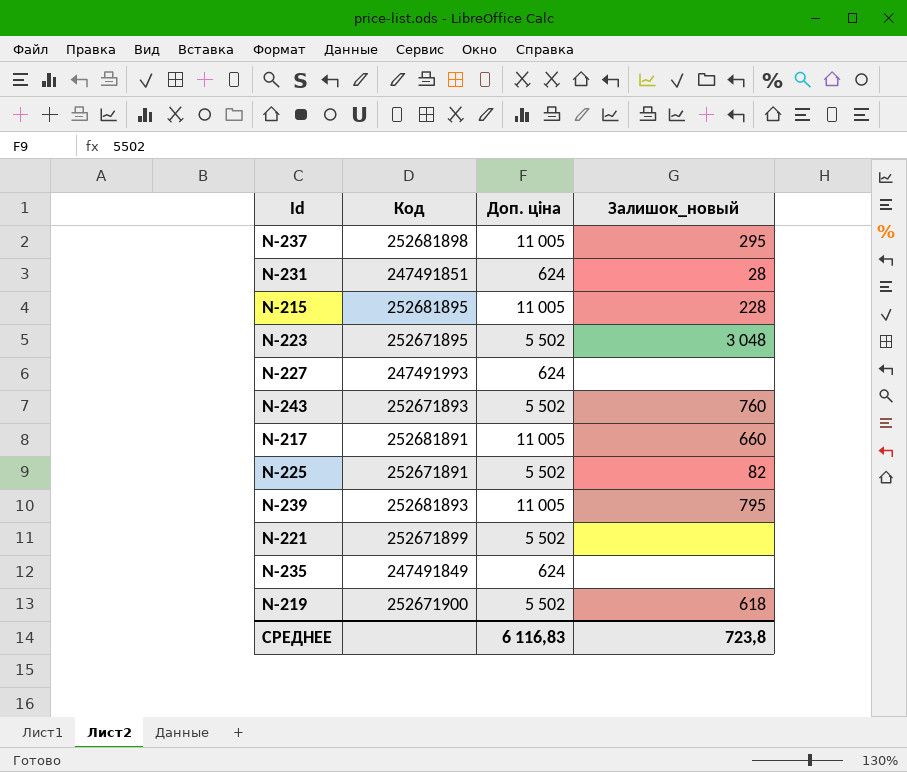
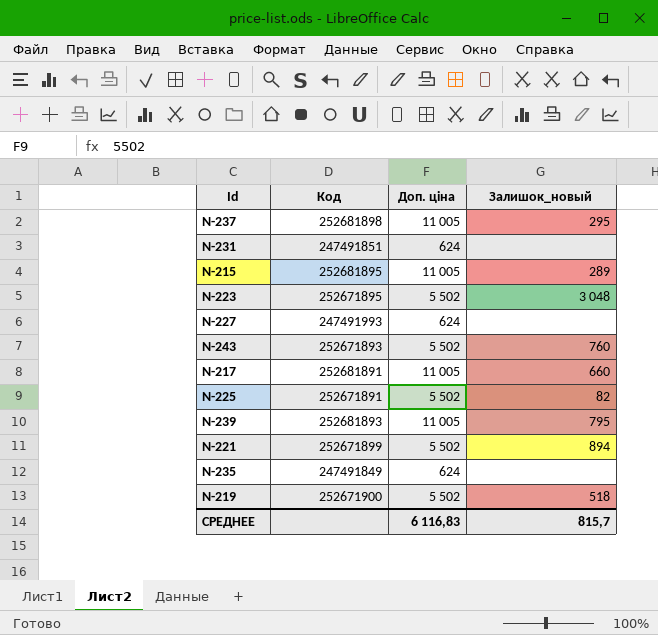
N-231 | Залишок_новый: 28 -> none
N-215 | Залишок_новый: 228 -> 289
N-221 | Залишок_новый: none -> 894
N-219 | Залишок_новый: 618 -> 518
СРЕДНЕЕ | Залишок_новый: 723,8 -> 815,7

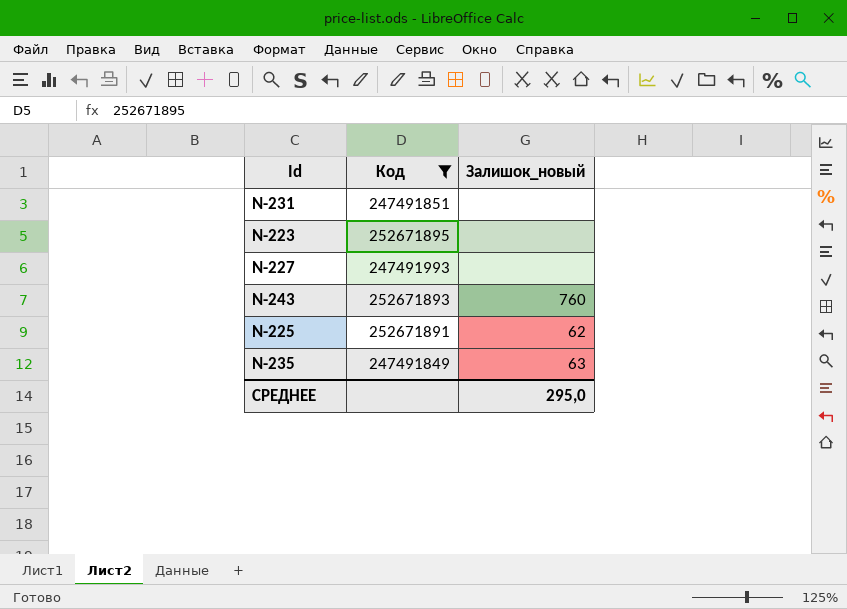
filter: none -> Код <= 252671895
column Доп. ціна | position: 3 -> none
N-223 | Залишок_новый: 3 048 -> none
N-225 | Залишок_новый: 82 -> 62
N-235 | Залишок_новый: none -> 63
СРЕДНЕЕ | Залишок_новый: 815,7 -> 295,0

